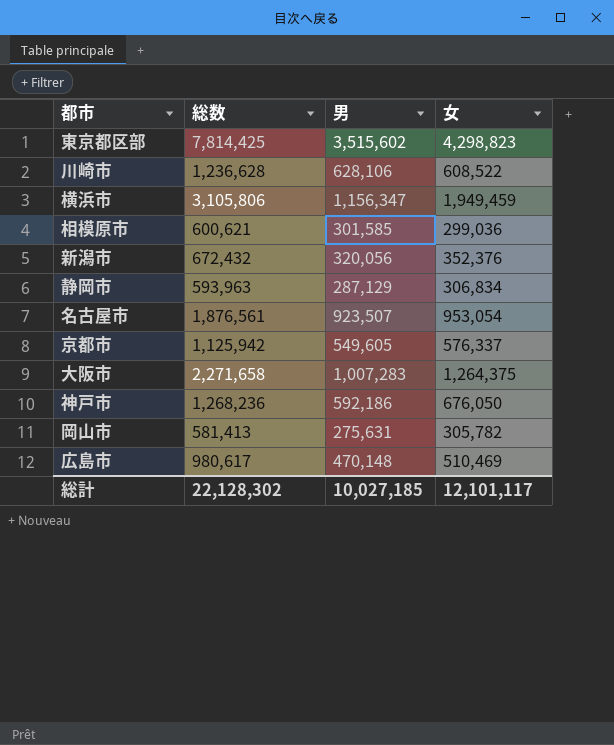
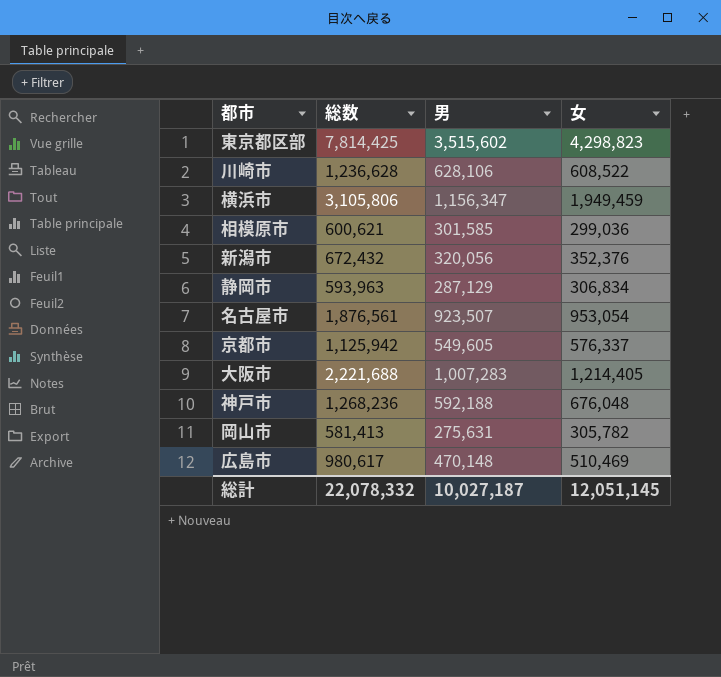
大阪市 | 総数: 2,271,658 -> 2,221,688
大阪市 | 女: 1,264,375 -> 1,214,405
神戸市 | 男: 592,186 -> 592,188
神戸市 | 女: 676,050 -> 676,048
総計 | 総数: 22,128,302 -> 22,078,332
総計 | 男: 10,027,185 -> 10,027,187
総計 | 女: 12,101,117 -> 12,051,145

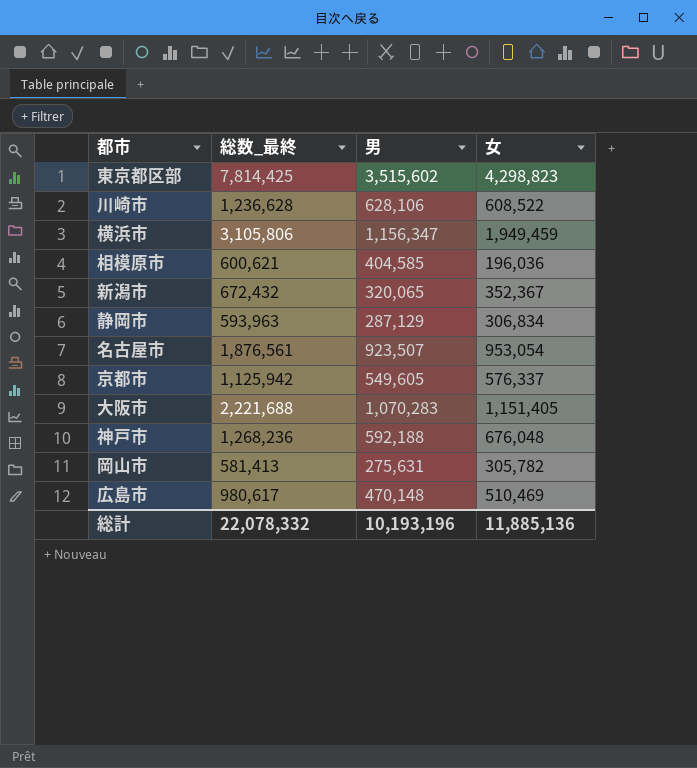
column name: 総数 -> 総数_最終
相模原市 | 男: 301,585 -> 404,585
相模原市 | 女: 299,036 -> 196,036
新潟市 | 男: 320,056 -> 320,065
新潟市 | 女: 352,376 -> 352,367
大阪市 | 男: 1,007,283 -> 1,070,283
大阪市 | 女: 1,214,405 -> 1,151,405
総計 | 男: 10,027,187 -> 10,193,196
総計 | 女: 12,051,145 -> 11,885,136

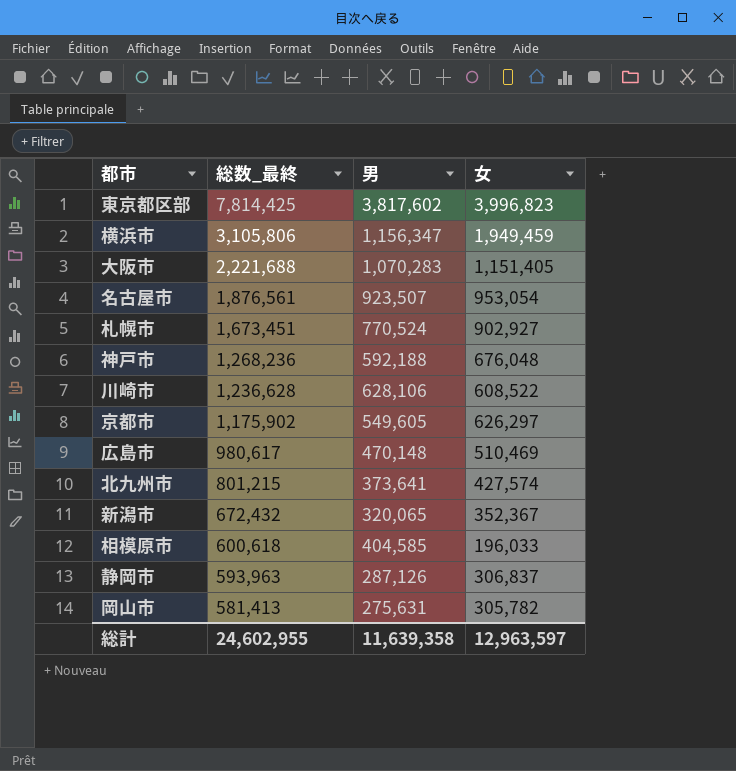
row order: none -> 総数_最終 descending
東京都区部 | 男: 3,515,602 -> 3,817,602
東京都区部 | 女: 4,298,823 -> 3,996,823
row 札幌市: none -> 1,673,451 | 770,524 | 902,927
京都市 | 総数_最終: 1,125,942 -> 1,175,902
京都市 | 女: 576,337 -> 626,297
row 北九州市: none -> 801,215 | 373,641 | 427,574
相模原市 | 総数_最終: 600,621 -> 600,618
相模原市 | 女: 196,036 -> 196,033
静岡市 | 男: 287,129 -> 287,126
静岡市 | 女: 306,834 -> 306,837
総計 | 総数_最終: 22,078,332 -> 24,602,955
総計 | 男: 10,193,196 -> 11,639,358
総計 | 女: 11,885,136 -> 12,963,597

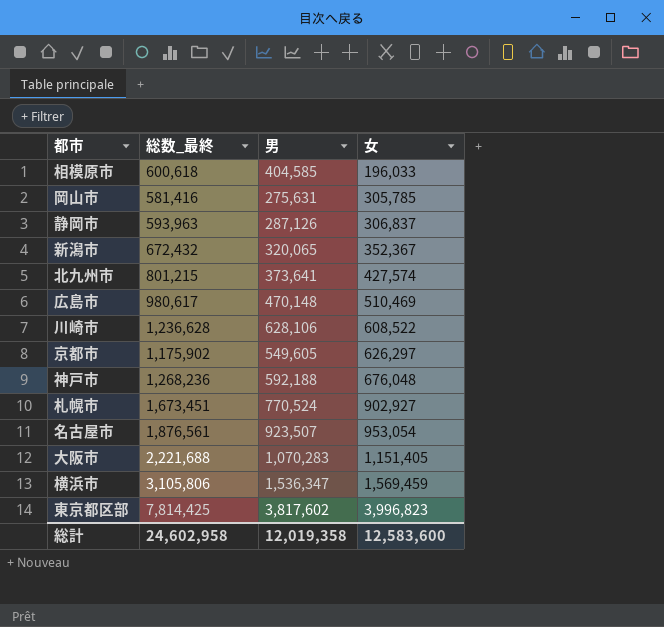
row order: 総数_最終 descending -> 女 ascending
岡山市 | 総数_最終: 581,413 -> 581,416
岡山市 | 女: 305,782 -> 305,785
横浜市 | 男: 1,156,347 -> 1,536,347
横浜市 | 女: 1,949,459 -> 1,569,459
総計 | 総数_最終: 24,602,955 -> 24,602,958
総計 | 男: 11,639,358 -> 12,019,358
総計 | 女: 12,963,597 -> 12,583,600

